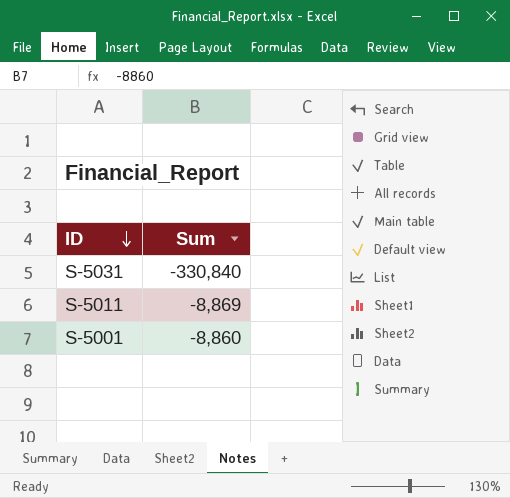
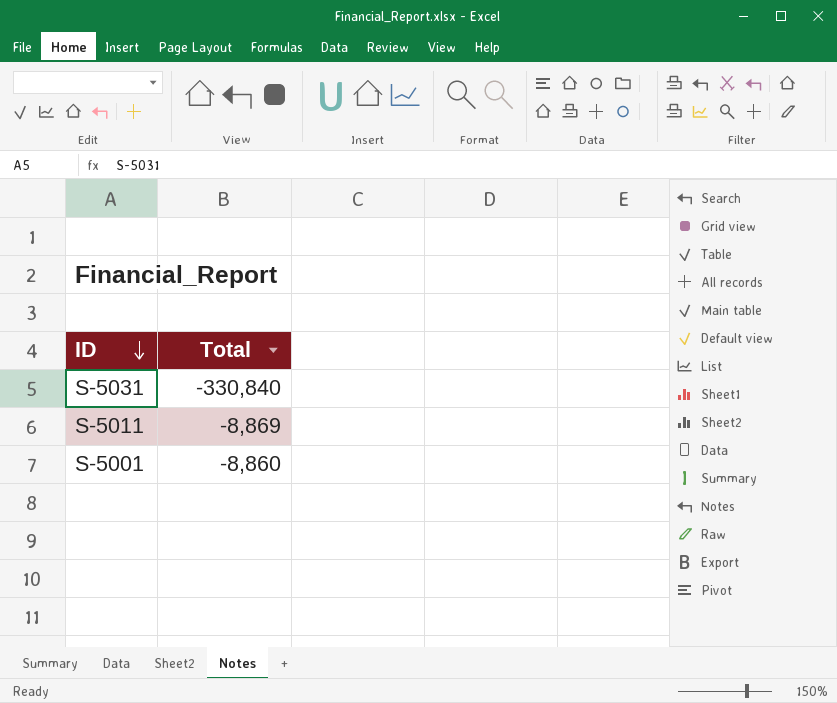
column name: Sum -> Total

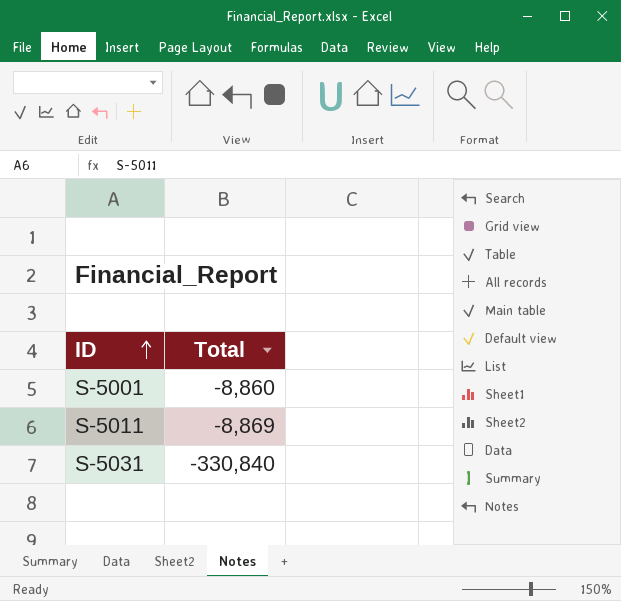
row order: ID descending -> ID ascending

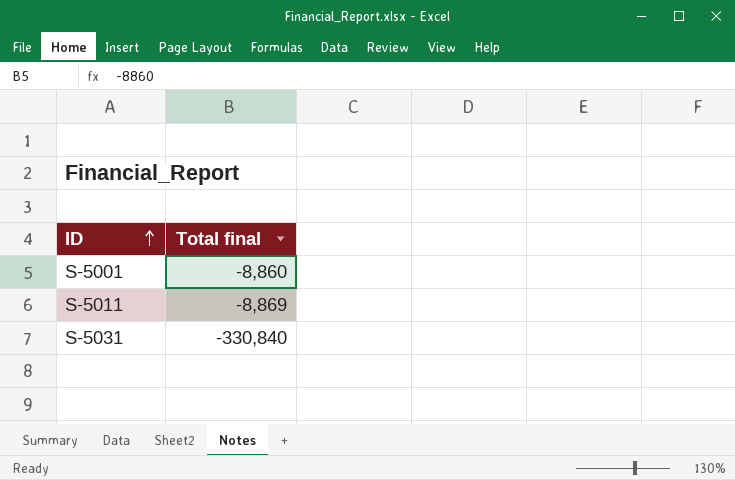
column name: Total -> Total final

